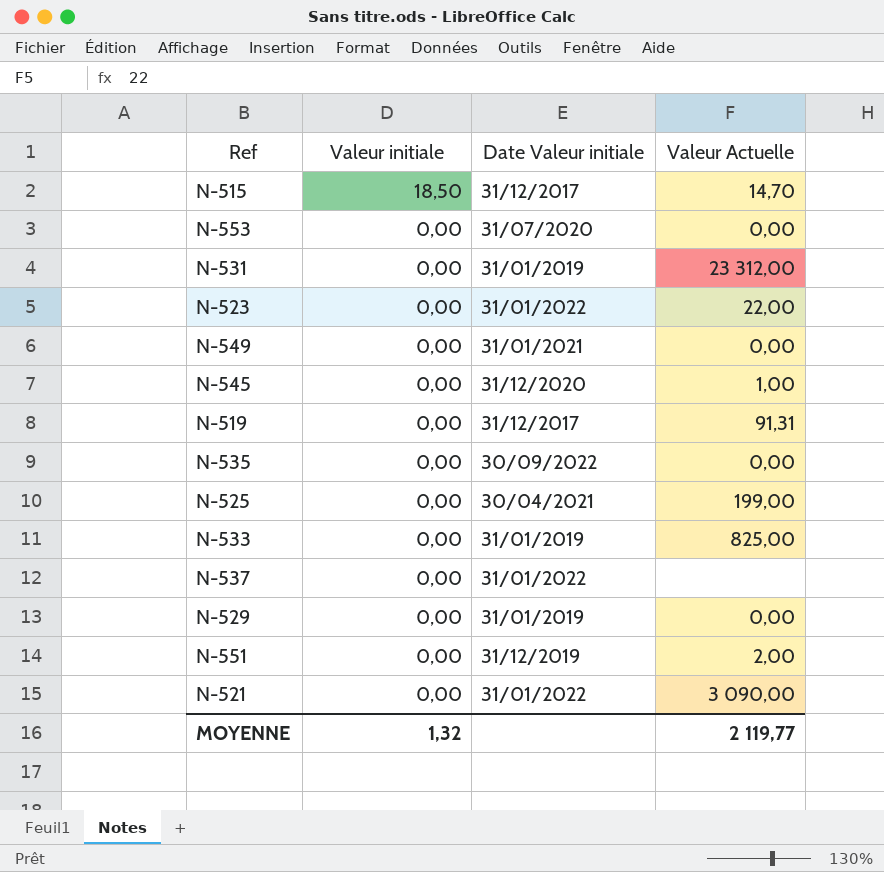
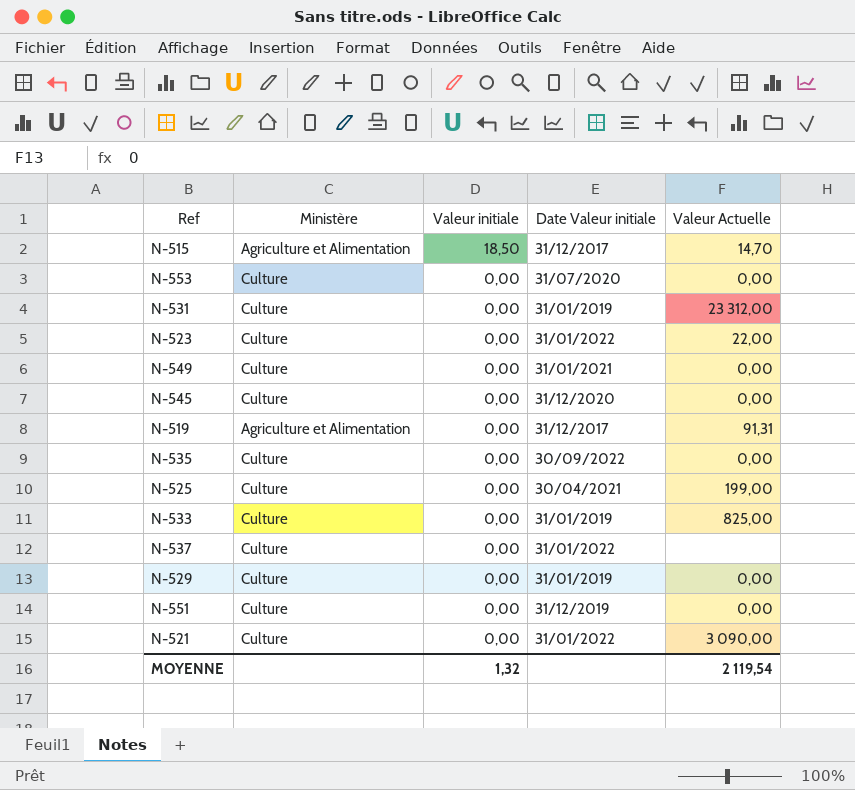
column Ministère | position: none -> 2
N-545 | Valeur Actuelle: 1,00 -> 0,00
N-551 | Valeur Actuelle: 2,00 -> 0,00
MOYENNE | Valeur Actuelle: 2 119,77 -> 2 119,54

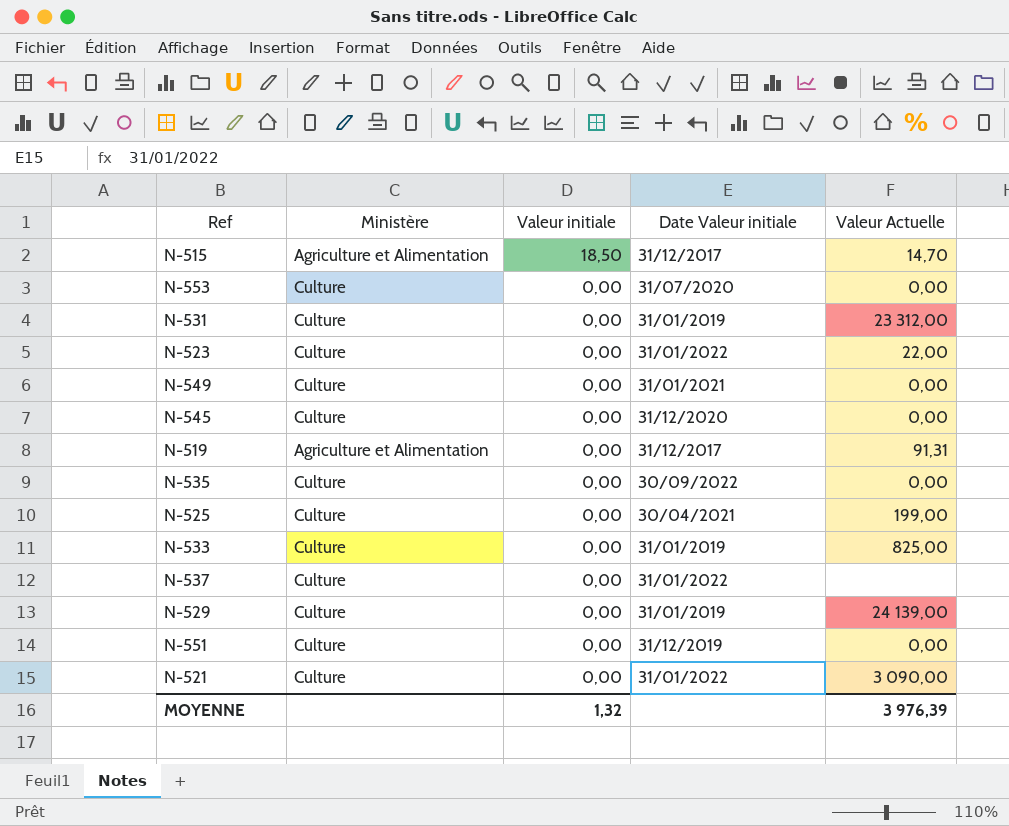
N-529 | Valeur Actuelle: 0,00 -> 24 139,00
MOYENNE | Valeur Actuelle: 2 119,54 -> 3 976,39

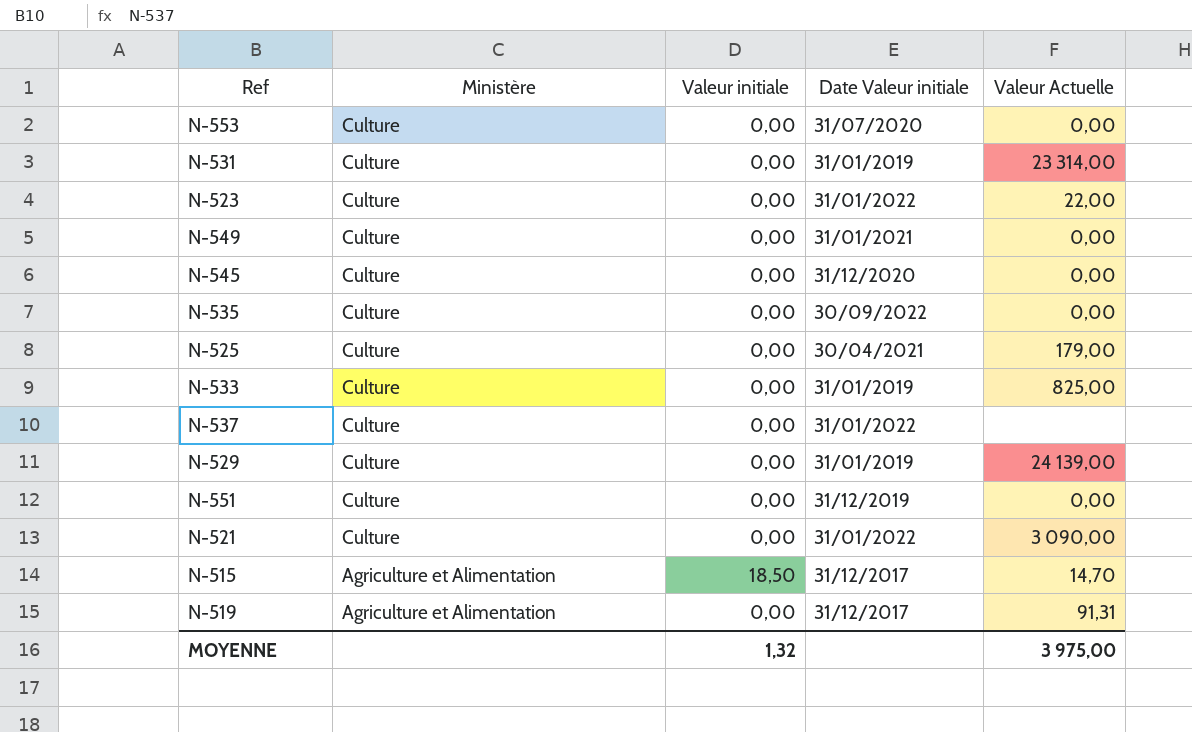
row order: Valeur initiale descending -> Ministère descending
N-531 | Valeur Actuelle: 23 312,00 -> 23 314,00
N-525 | Valeur Actuelle: 199,00 -> 179,00
MOYENNE | Valeur Actuelle: 3 976,39 -> 3 975,00

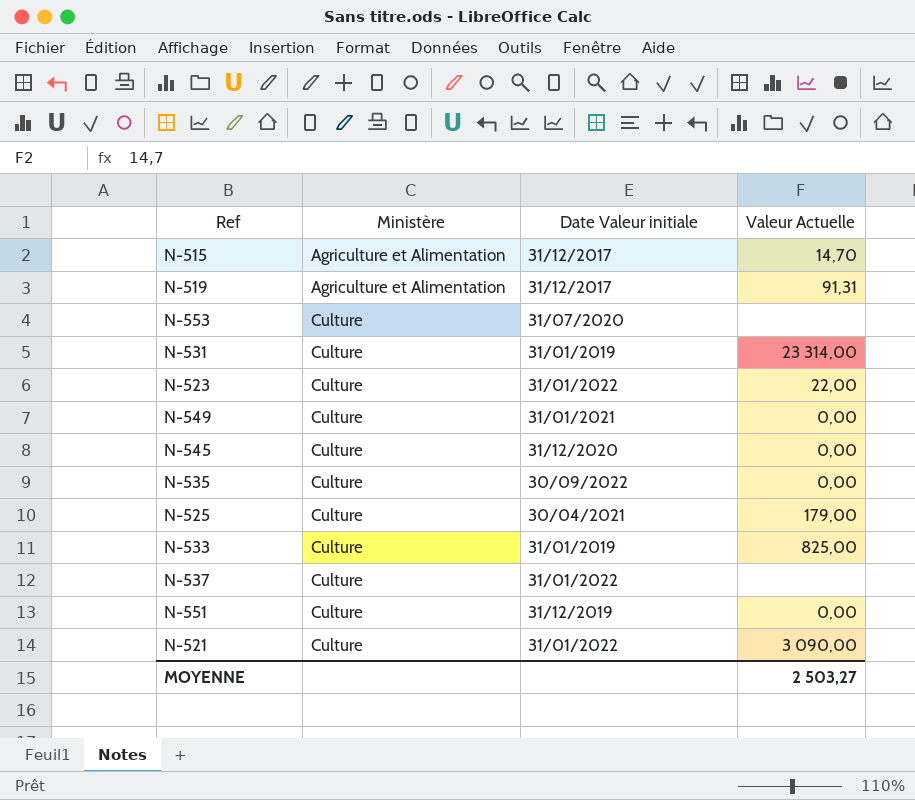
row order: Ministère descending -> Ministère ascending
column Valeur initiale | position: 3 -> none
row N-529: Culture | 0,00 | 31/01/2019 | 24 139,00 -> none
N-553 | Valeur Actuelle: 0,00 -> none
MOYENNE | Valeur Actuelle: 3 975,00 -> 2 503,27

